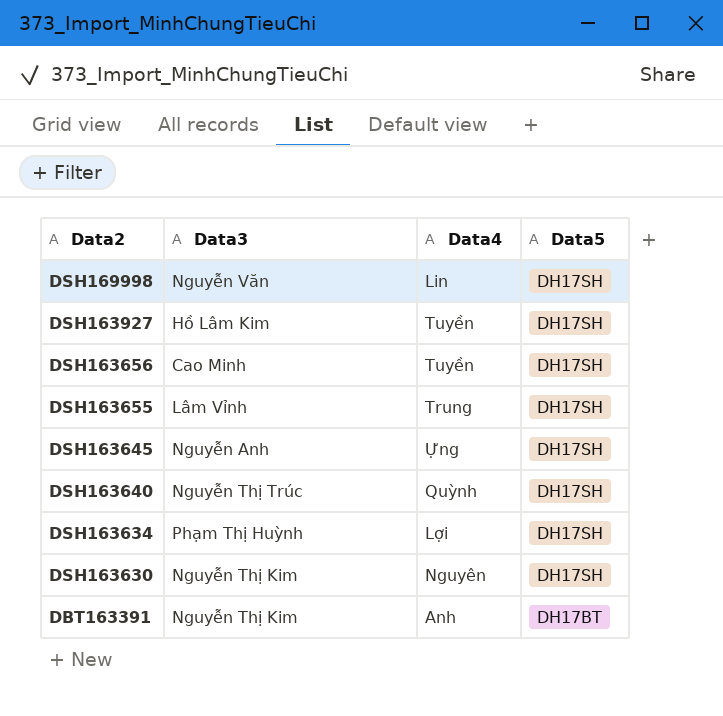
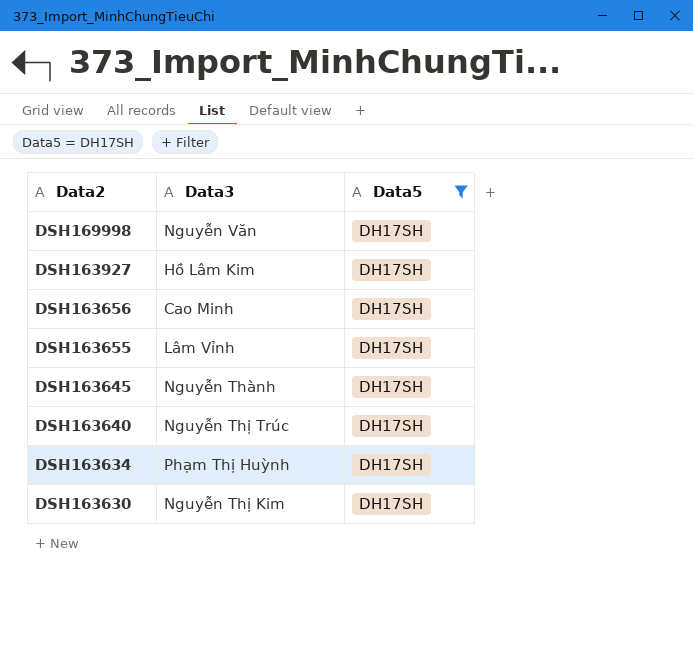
filter: none -> Data5 = DH17SH
column Data4 | position: 3 -> none
DSH163645 | Data3: Nguyễn Anh -> Nguyễn Thành

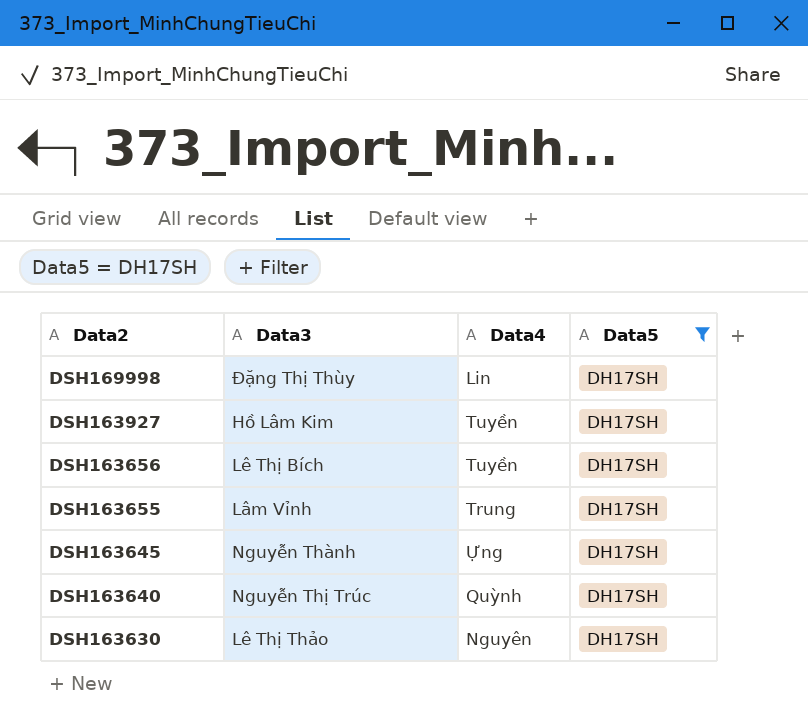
column Data4 | position: none -> 3
row DSH163634: Phạm Thị Huỳnh | DH17SH -> none
DSH169998 | Data3: Nguyễn Văn -> Đặng Thị Thùy
DSH163656 | Data3: Cao Minh -> Lê Thị Bích
DSH163630 | Data3: Nguyễn Thị Kim -> Lê Thị Thảo

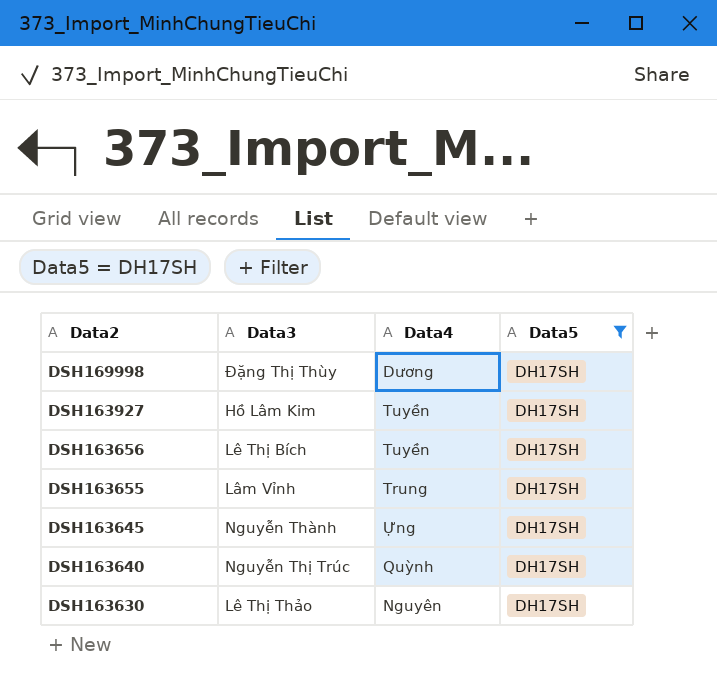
DSH169998 | Data4: Lin -> Dương

